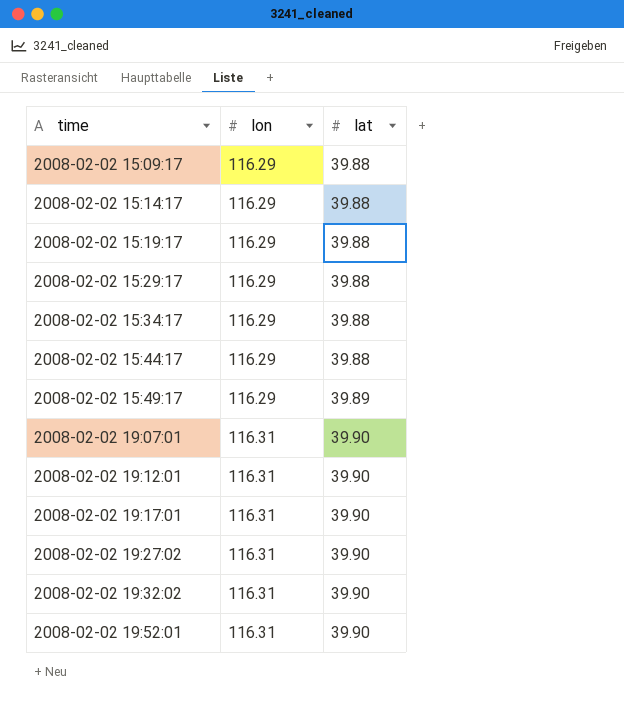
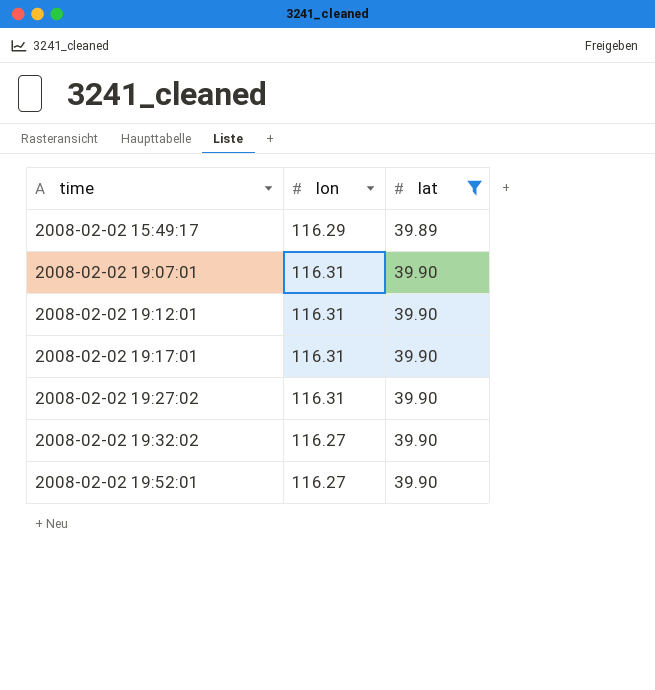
filter: none -> lat != 39.88
2008-02-02 19:32:02 | lon: 116.31 -> 116.27
2008-02-02 19:52:01 | lon: 116.31 -> 116.27

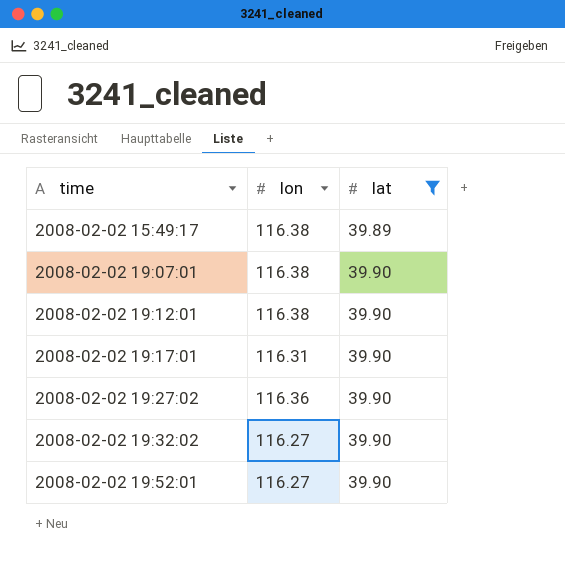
2008-02-02 15:49:17 | lon: 116.29 -> 116.38
2008-02-02 19:07:01 | lon: 116.31 -> 116.38
2008-02-02 19:12:01 | lon: 116.31 -> 116.38
2008-02-02 19:27:02 | lon: 116.31 -> 116.36

